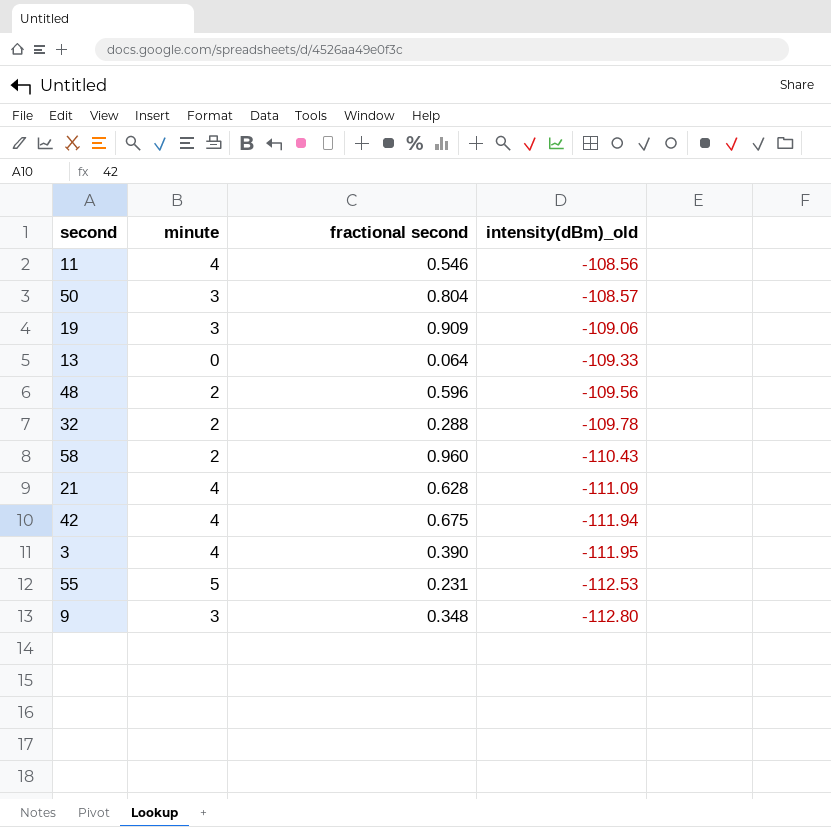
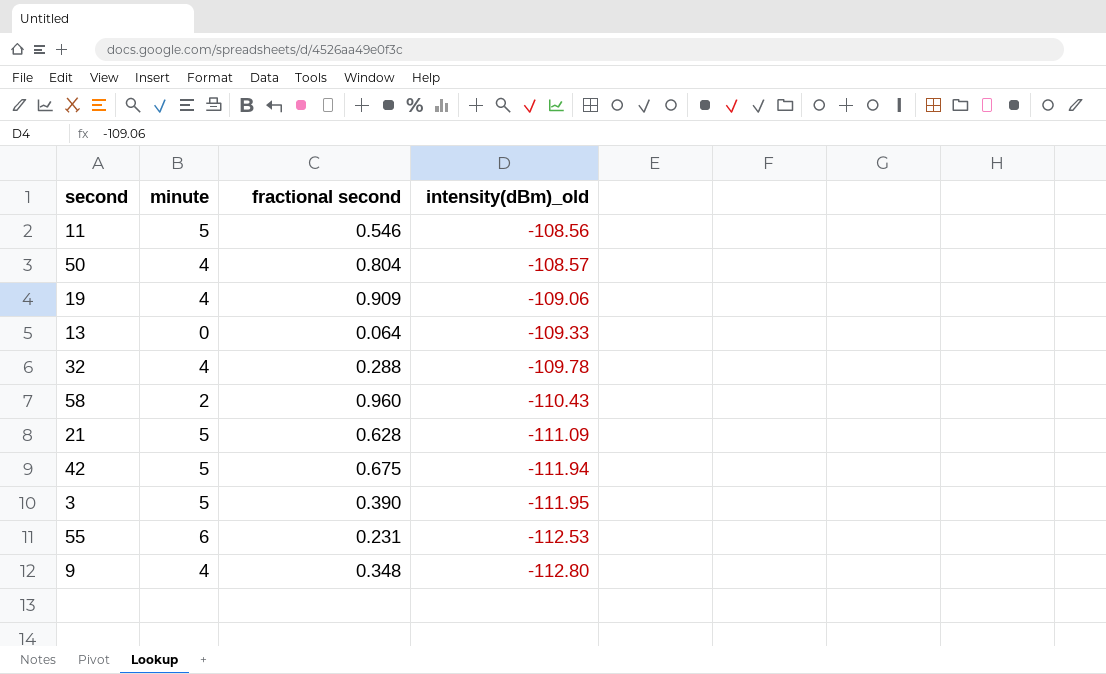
row 48: 2 | 0.596 | -109.56 -> none
11 | minute: 4 -> 5
50 | minute: 3 -> 4
19 | minute: 3 -> 4
32 | minute: 2 -> 4
21 | minute: 4 -> 5
42 | minute: 4 -> 5
3 | minute: 4 -> 5
55 | minute: 5 -> 6
9 | minute: 3 -> 4

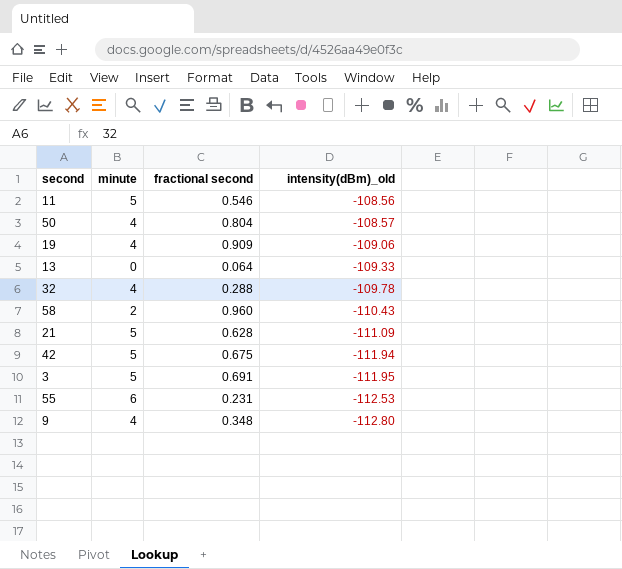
3 | fractional second: 0.390 -> 0.691

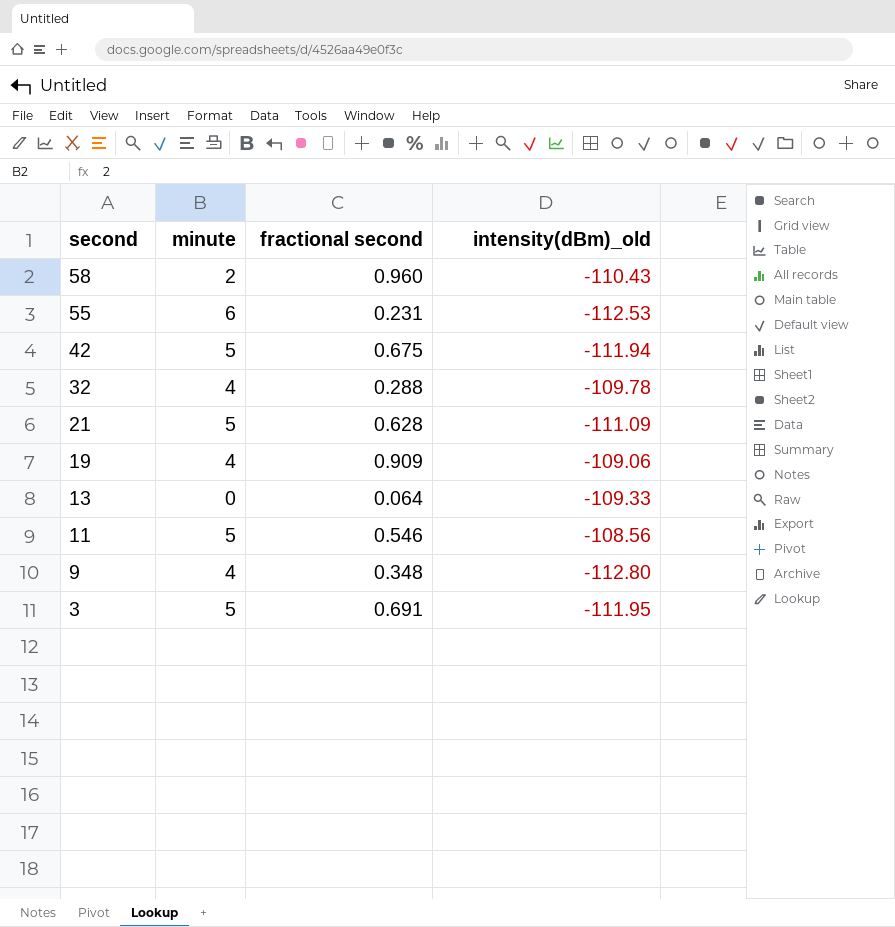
row order: intensity(dBm)_old descending -> second descending
row 50: 4 | 0.804 | -108.57 -> none

